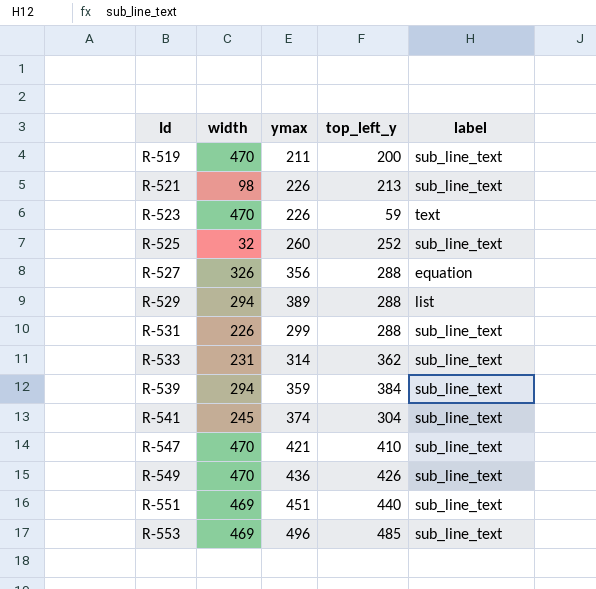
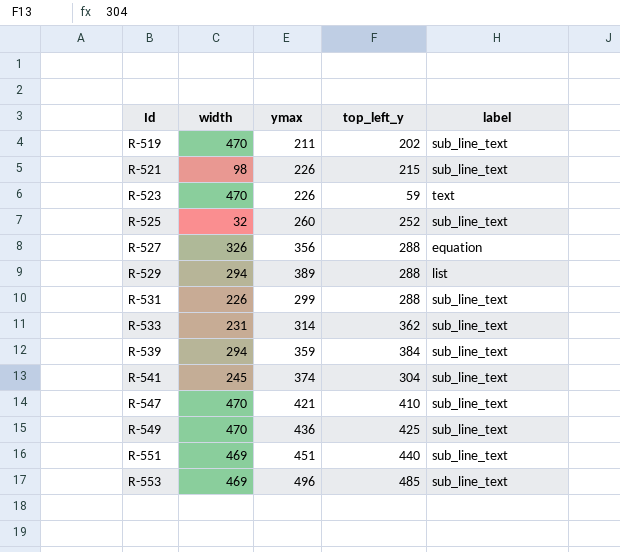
R-519 | top_left_y: 200 -> 202
R-521 | top_left_y: 213 -> 215
R-549 | top_left_y: 426 -> 425

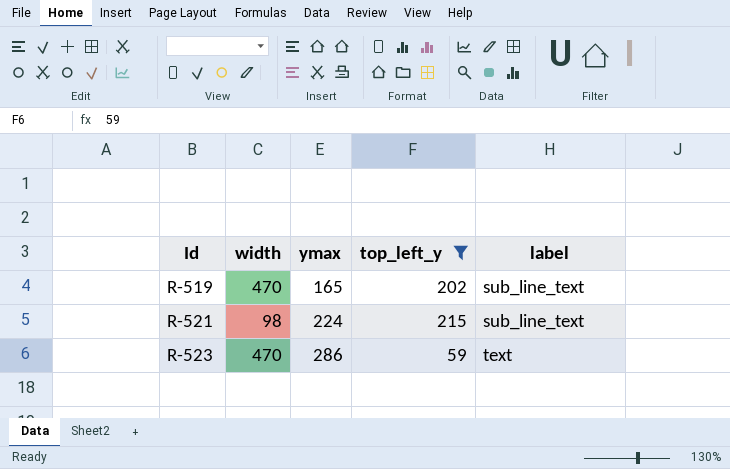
filter: none -> top_left_y <= 215
R-519 | ymax: 211 -> 165
R-521 | ymax: 226 -> 224
R-523 | ymax: 226 -> 286

